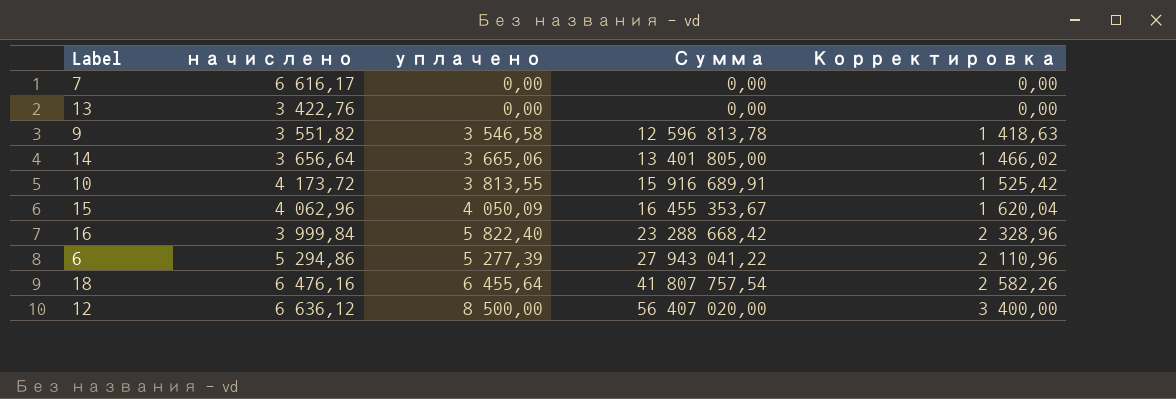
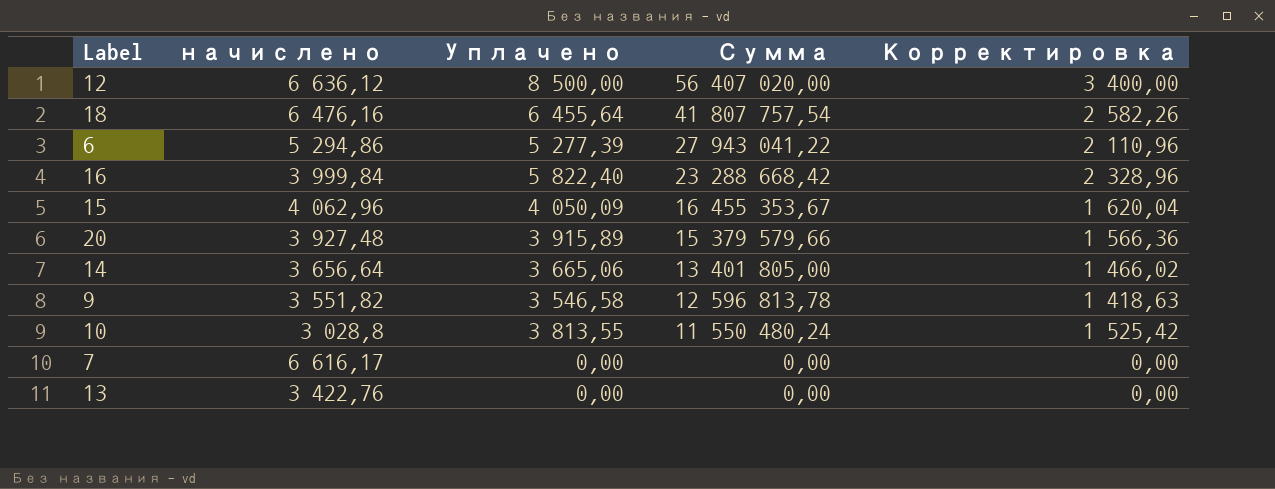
row order: Сумма ascending -> Сумма descending
column name: уплачено -> Уплачено
row 20: none -> 3 927,48 | 3 915,89 | 15 379 579,66 | 1 566,36
10 | начислено: 4 173,72 -> 3 028,8
10 | Сумма: 15 916 689,91 -> 11 550 480,24

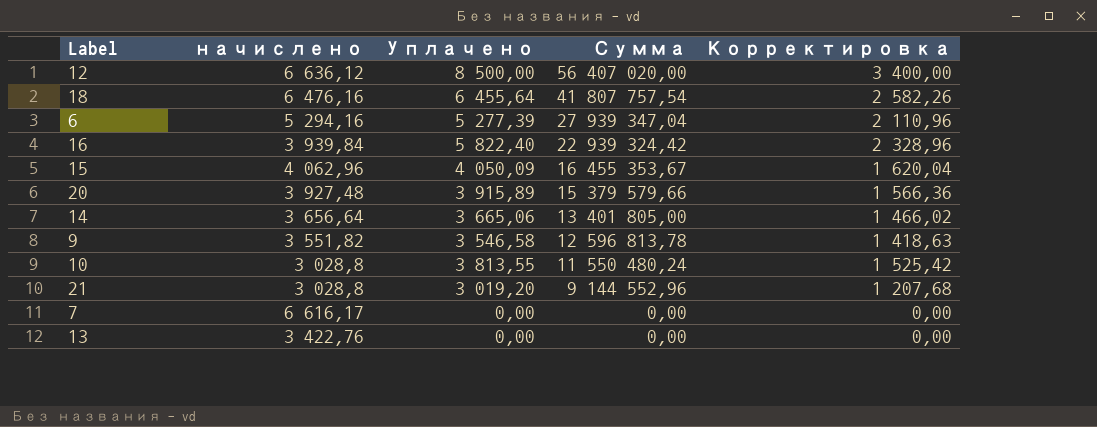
6 | начислено: 5 294,86 -> 5 294,16
6 | Сумма: 27 943 041,22 -> 27 939 347,04
16 | начислено: 3 999,84 -> 3 939,84
16 | Сумма: 23 288 668,42 -> 22 939 324,42
row 21: none -> 3 028,8 | 3 019,20 | 9 144 552,96 | 1 207,68

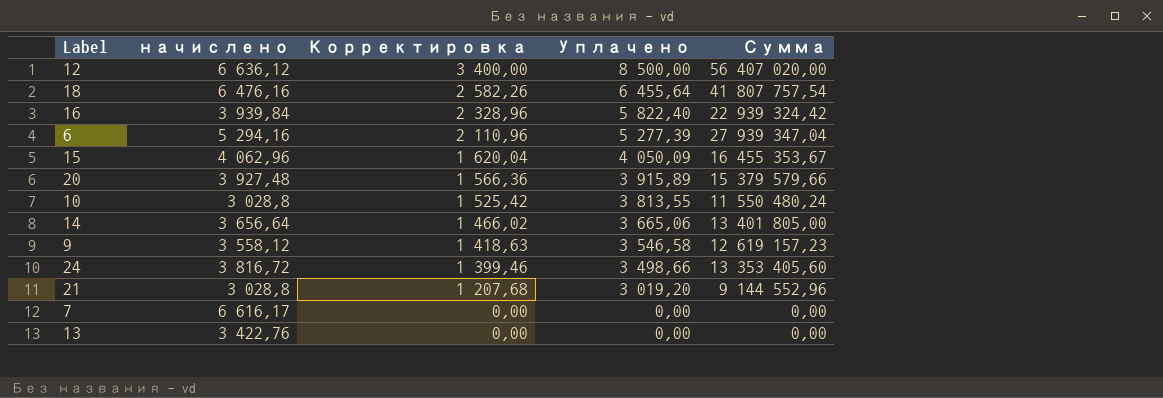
row order: Сумма descending -> Корректировка descending
column Корректировка | position: 5 -> 3
9 | начислено: 3 551,82 -> 3 558,12
9 | Сумма: 12 596 813,78 -> 12 619 157,23
row 24: none -> 3 816,72 | 1 399,46 | 3 498,66 | 13 353 405,60

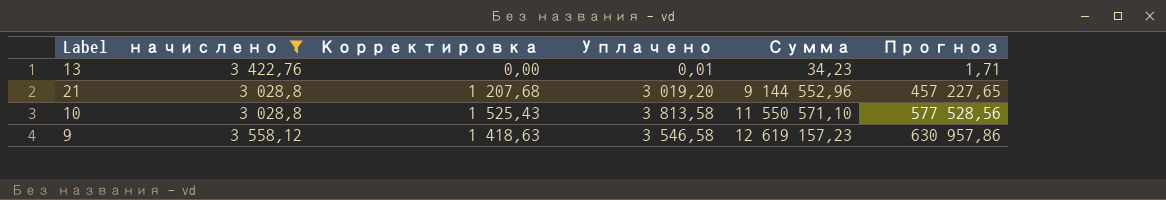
filter: none -> начислено <= 3 558,12
row order: Корректировка descending -> Сумма ascending
column Прогноз | formula: none -> [Сумма] * 0,05
13 | Уплачено: 0,00 -> 0,01
13 | Сумма: 0,00 -> 34,23
10 | Корректировка: 1 525,42 -> 1 525,43
10 | Уплачено: 3 813,55 -> 3 813,58
10 | Сумма: 11 550 480,24 -> 11 550 571,10

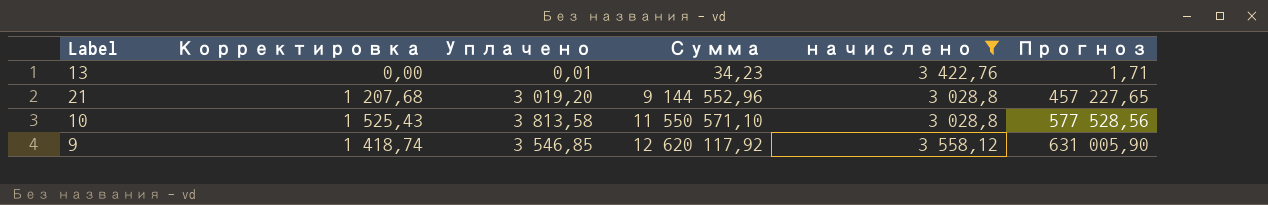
column начислено | position: 2 -> 5
9 | Корректировка: 1 418,63 -> 1 418,74
9 | Уплачено: 3 546,58 -> 3 546,85
9 | Сумма: 12 619 157,23 -> 12 620 117,92
9 | Прогноз: 630 957,86 -> 631 005,90

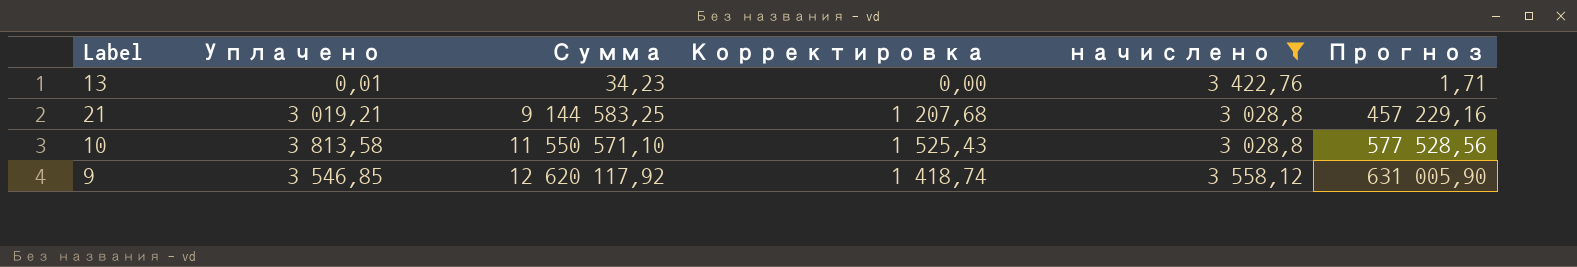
column Корректировка | position: 2 -> 4
21 | Уплачено: 3 019,20 -> 3 019,21
21 | Сумма: 9 144 552,96 -> 9 144 583,25
21 | Прогноз: 457 227,65 -> 457 229,16

